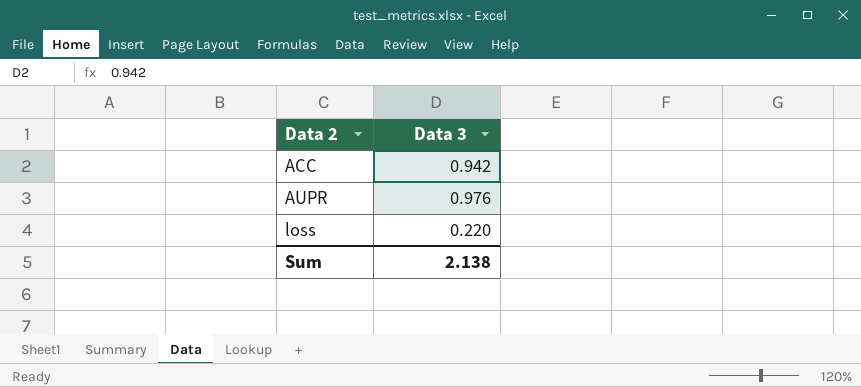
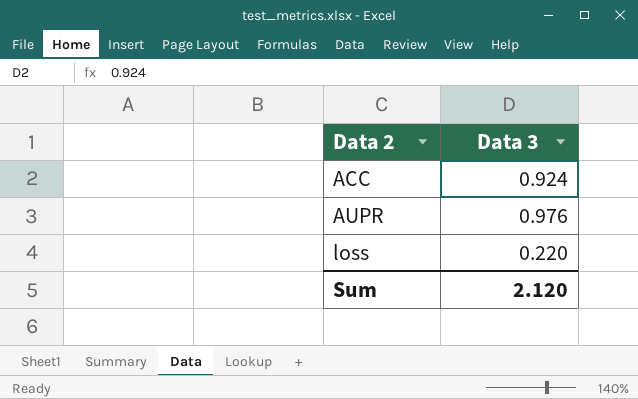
ACC | Data 3: 0.942 -> 0.924
Sum | Data 3: 2.138 -> 2.120

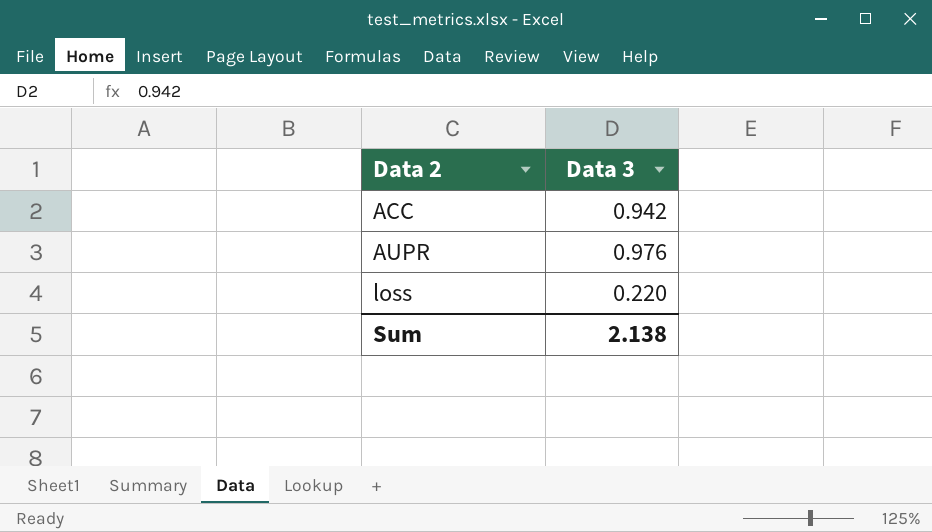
ACC | Data 3: 0.924 -> 0.942
Sum | Data 3: 2.120 -> 2.138

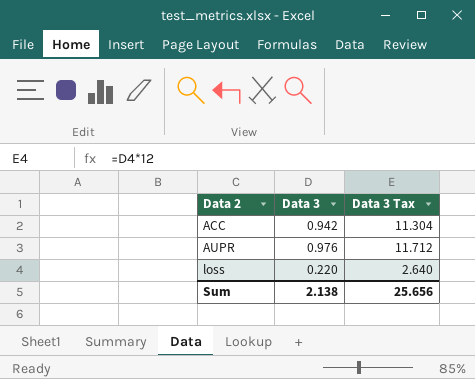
column Data 3 Tax | formula: none -> [Data 3] * 12

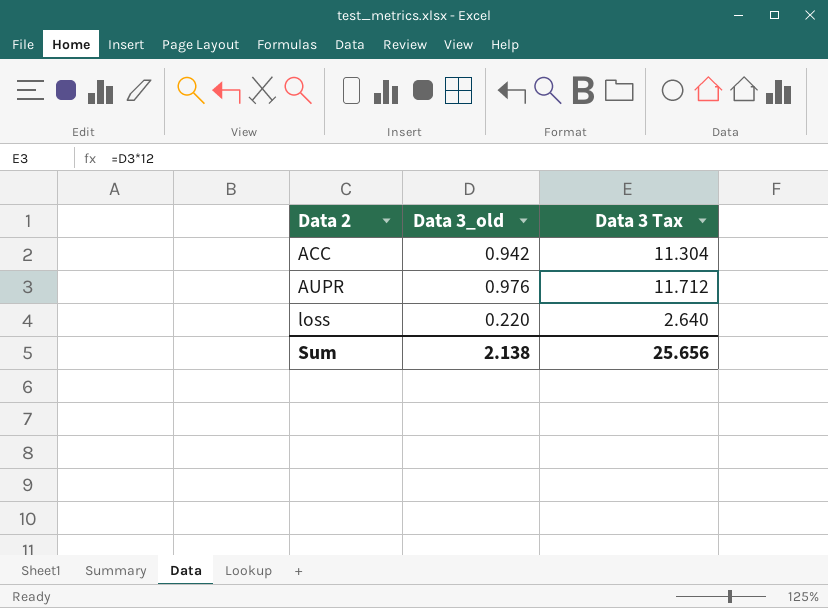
column name: Data 3 -> Data 3_old

